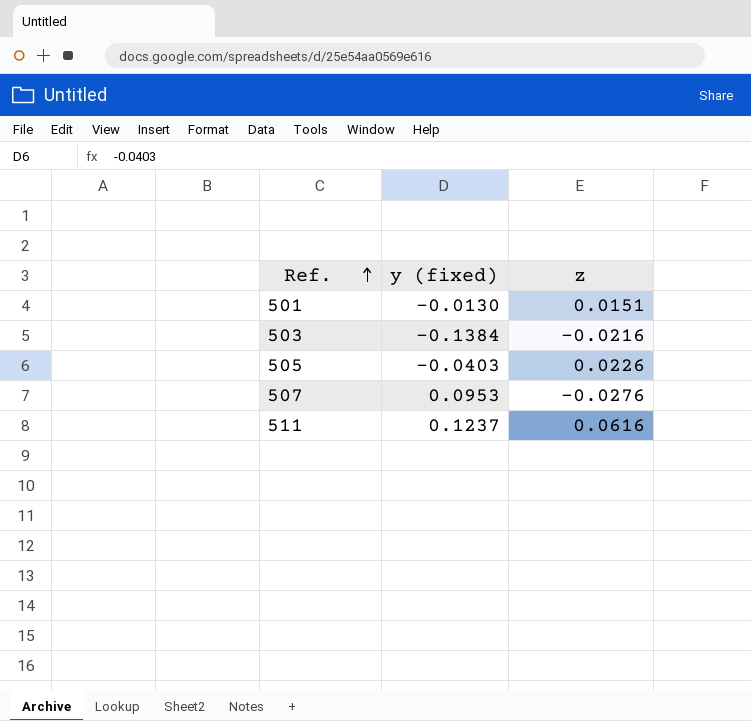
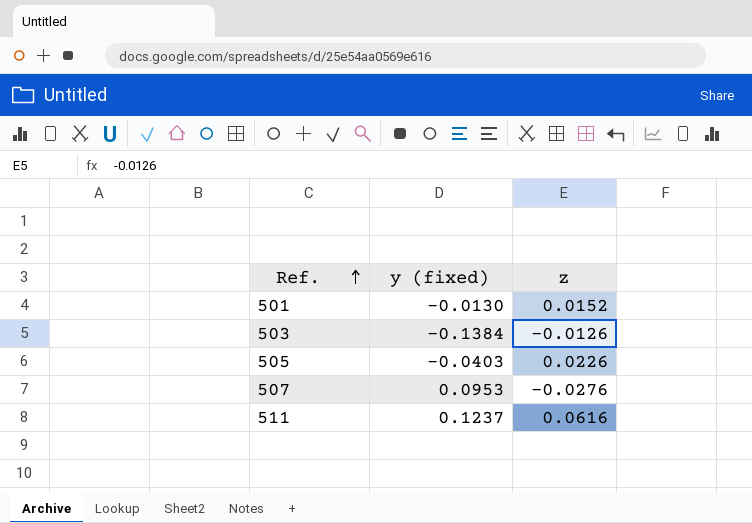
501 | z: 0.0151 -> 0.0152
503 | z: -0.0216 -> -0.0126

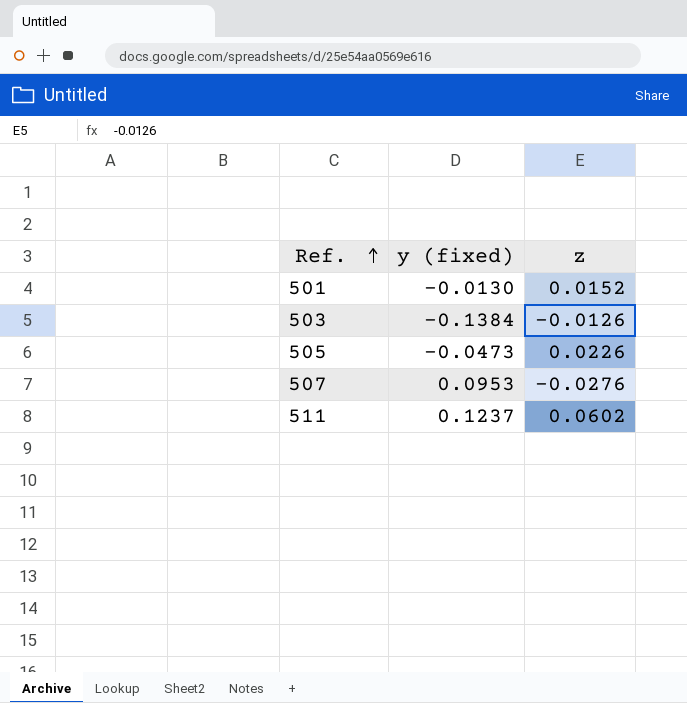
505 | y (fixed): -0.0403 -> -0.0473
511 | z: 0.0616 -> 0.0602

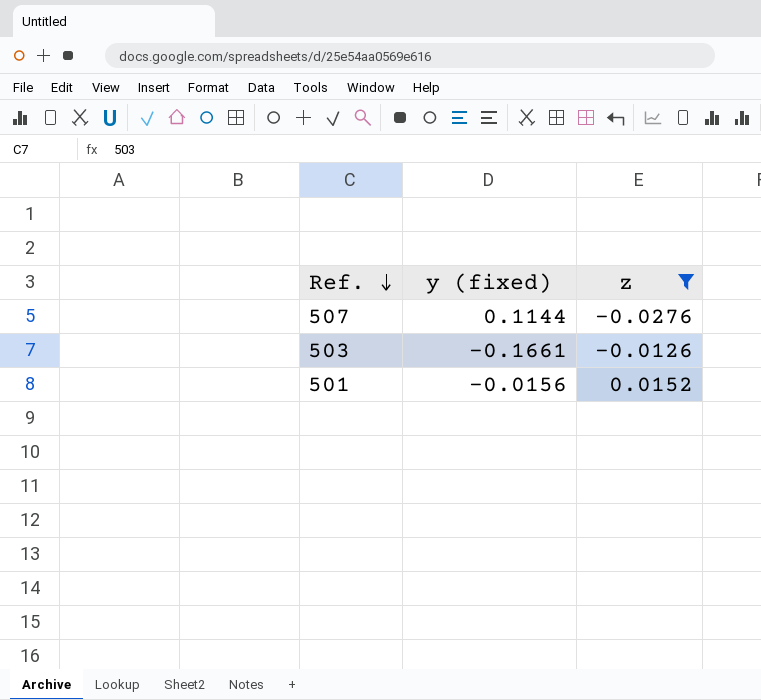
filter: none -> z <= 0.0152
row order: Ref. ascending -> Ref. descending
507 | y (fixed): 0.0953 -> 0.1144
503 | y (fixed): -0.1384 -> -0.1661
501 | y (fixed): -0.0130 -> -0.0156

